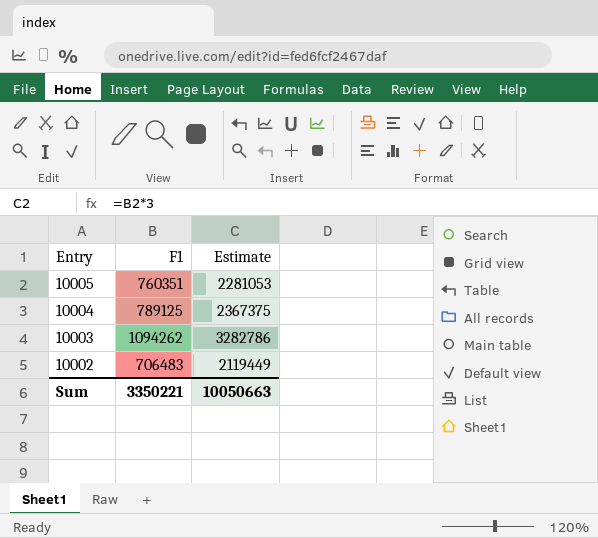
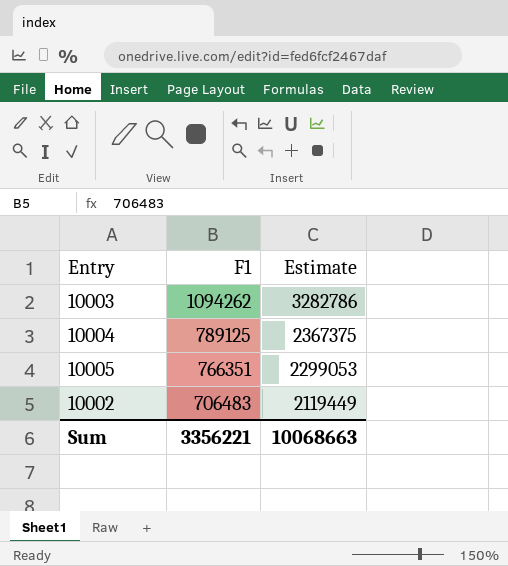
row order: Entry descending -> F1 descending
10005 | F1: 760351 -> 766351
10005 | Estimate: 2281053 -> 2299053
Sum | F1: 3350221 -> 3356221
Sum | Estimate: 10050663 -> 10068663

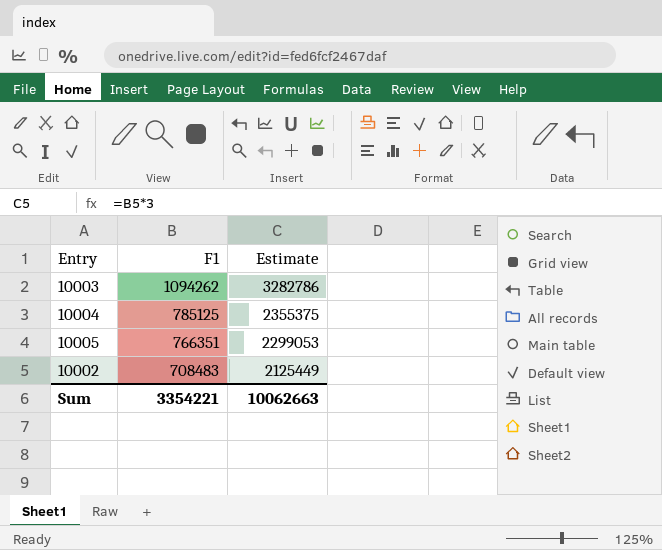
10004 | F1: 789125 -> 785125
10004 | Estimate: 2367375 -> 2355375
10002 | F1: 706483 -> 708483
10002 | Estimate: 2119449 -> 2125449
Sum | F1: 3356221 -> 3354221
Sum | Estimate: 10068663 -> 10062663

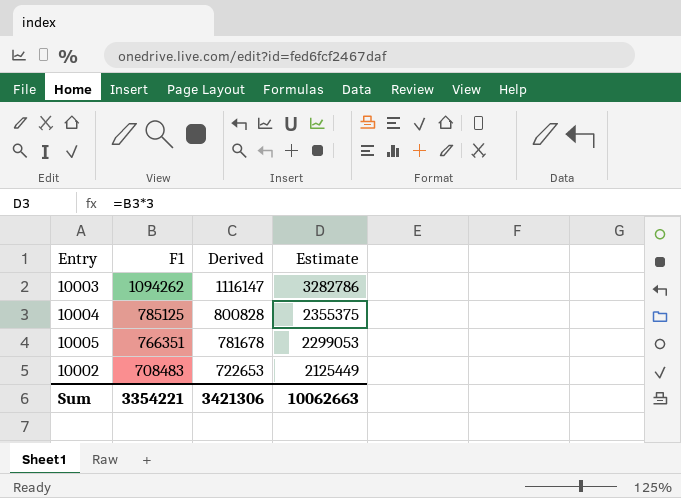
column Derived | formula: none -> [F1] * 1.02

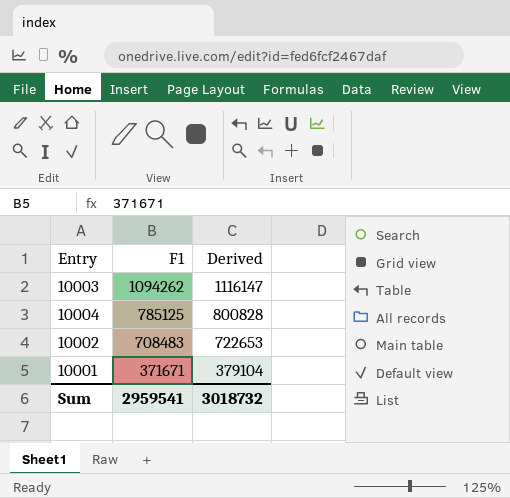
column Estimate | formula: [F1] * 3 -> none
row 10005: 766351 | 781678 | 2299053 -> none
row 10001: none -> 371671 | 379104
Sum | F1: 3354221 -> 2959541
Sum | Derived: 3421306 -> 3018732

